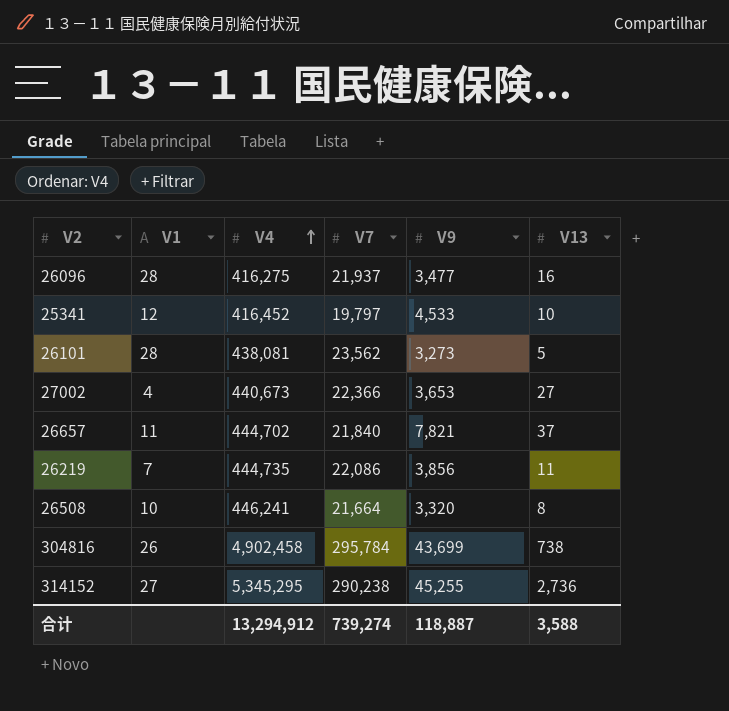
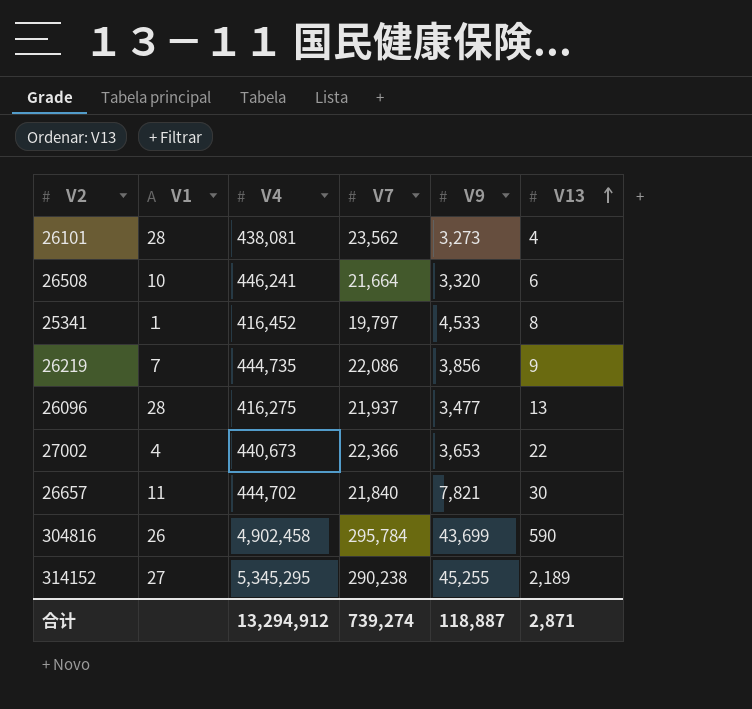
row order: V4 ascending -> V13 ascending
26101 | V13: 5 -> 4
26508 | V13: 8 -> 6
25341 | V1: 12 -> １
25341 | V13: 10 -> 8
26219 | V13: 11 -> 9
26096 | V13: 16 -> 13
27002 | V13: 27 -> 22
26657 | V13: 37 -> 30
304816 | V13: 738 -> 590
314152 | V13: 2,736 -> 2,189
合计 | V13: 3,588 -> 2,871

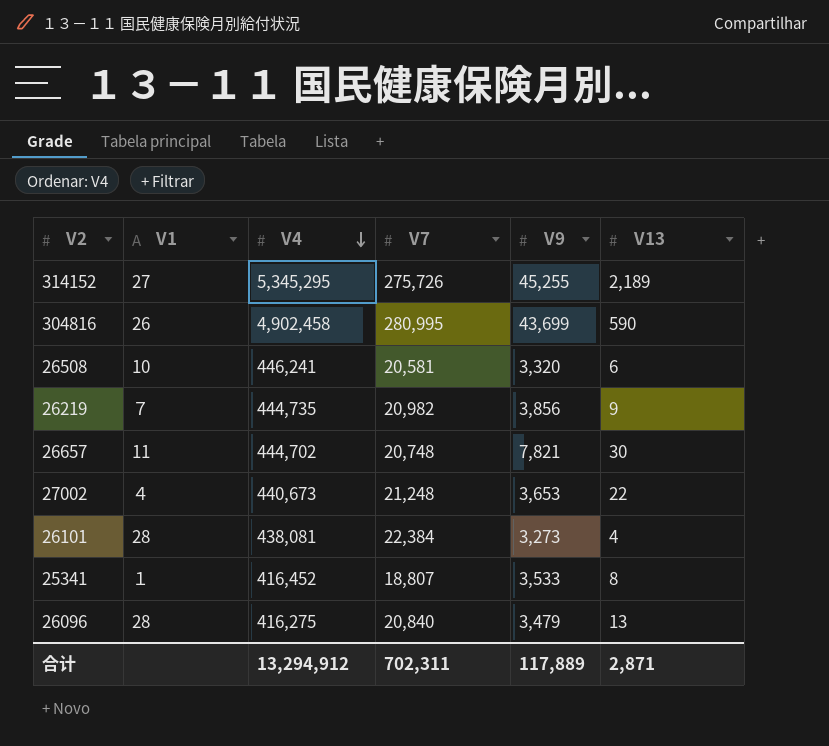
row order: V13 ascending -> V4 descending
314152 | V7: 290,238 -> 275,726
304816 | V7: 295,784 -> 280,995
26508 | V7: 21,664 -> 20,581
26219 | V7: 22,086 -> 20,982
26657 | V7: 21,840 -> 20,748
27002 | V7: 22,366 -> 21,248
26101 | V7: 23,562 -> 22,384
25341 | V7: 19,797 -> 18,807
25341 | V9: 4,533 -> 3,533
26096 | V7: 21,937 -> 20,840
26096 | V9: 3,477 -> 3,479
合计 | V7: 739,274 -> 702,311
合计 | V9: 118,887 -> 117,889

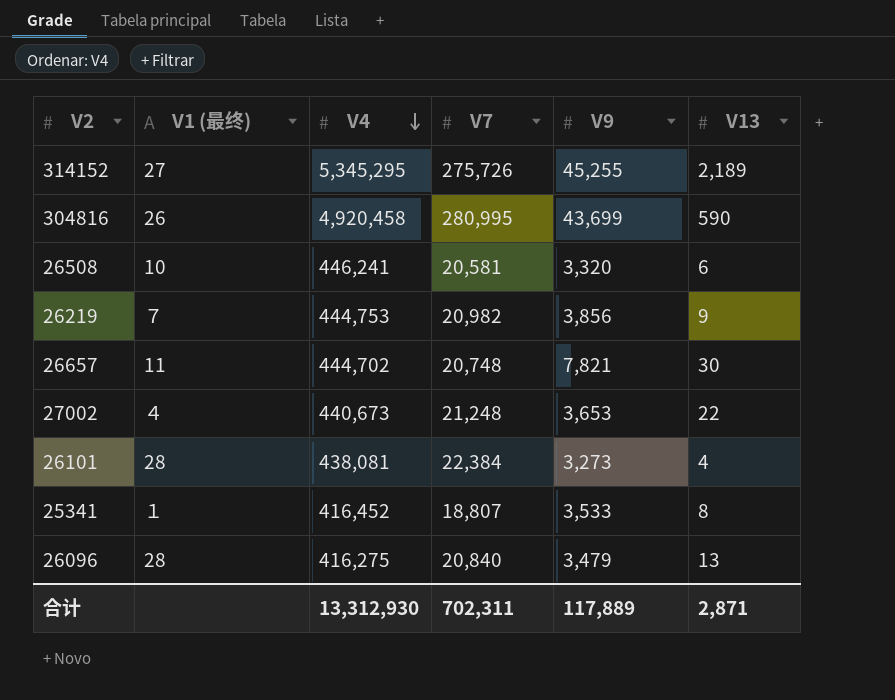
column name: V1 -> V1 (最终)
304816 | V4: 4,902,458 -> 4,920,458
26219 | V4: 444,735 -> 444,753
合计 | V4: 13,294,912 -> 13,312,930

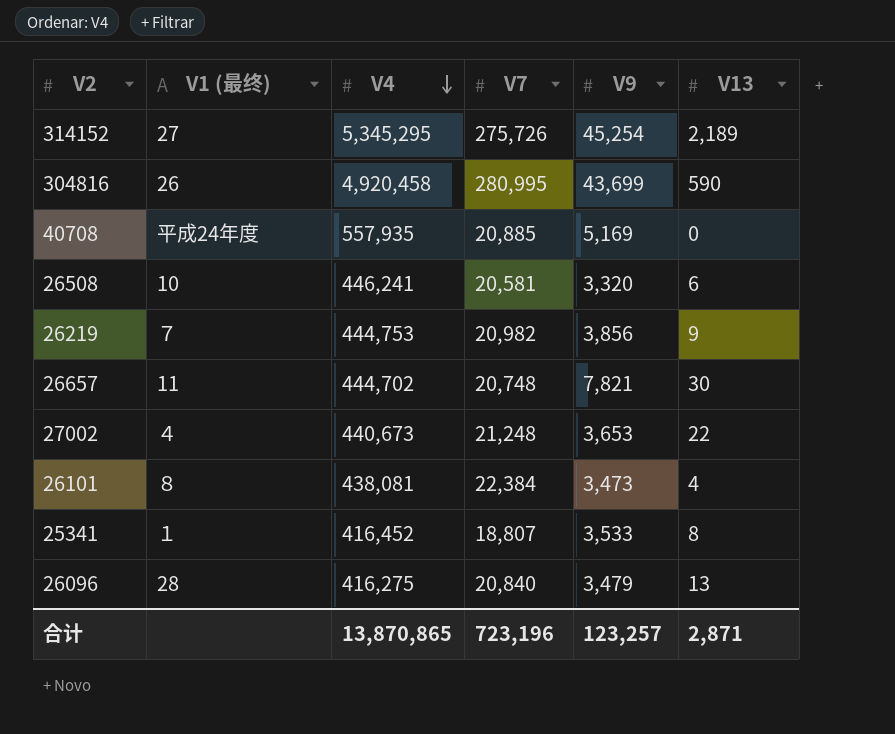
314152 | V9: 45,255 -> 45,254
row 40708: none -> 平成24年度 | 557,935 | 20,885 | 5,169 | 0
26101 | V1 (最终): 28 -> ８
26101 | V9: 3,273 -> 3,473
合计 | V4: 13,312,930 -> 13,870,865
合计 | V7: 702,311 -> 723,196
合计 | V9: 117,889 -> 123,257

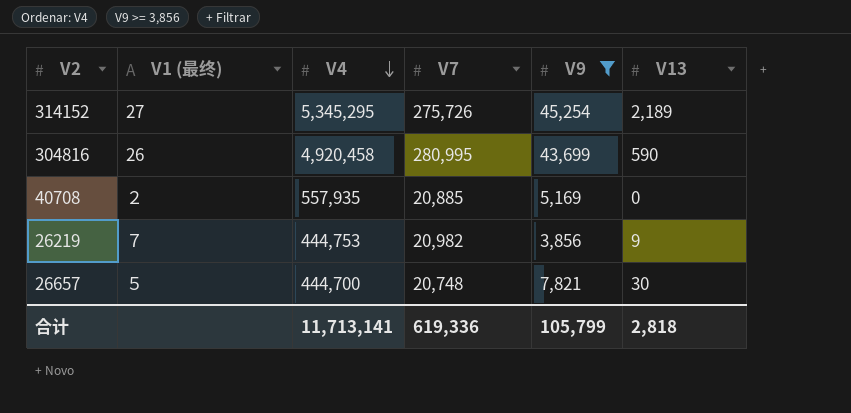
filter: none -> V9 >= 3,856
40708 | V1 (最终): 平成24年度 -> ２
26657 | V1 (最终): 11 -> ５
26657 | V4: 444,702 -> 444,700
合计 | V4: 13,870,865 -> 11,713,141
合计 | V7: 723,196 -> 619,336
合计 | V9: 123,257 -> 105,799
合计 | V13: 2,871 -> 2,818

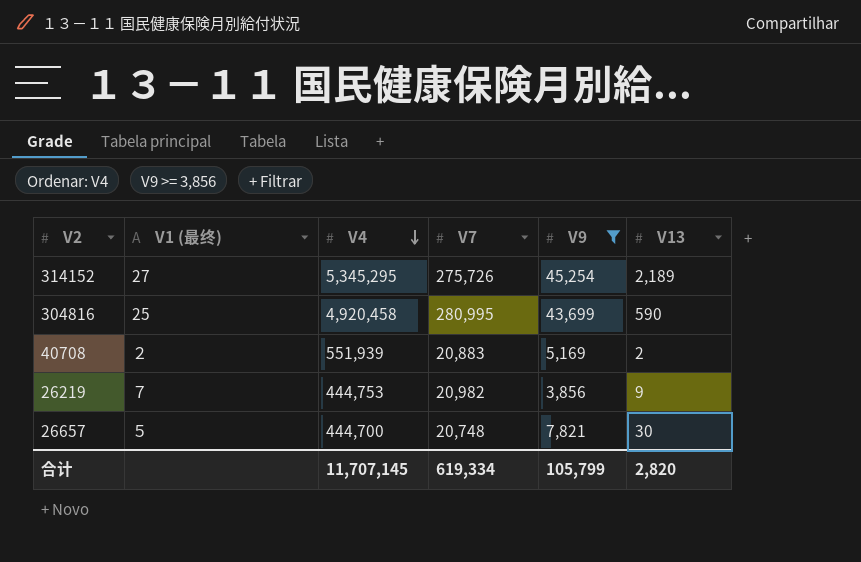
304816 | V1 (最终): 26 -> 25
40708 | V4: 557,935 -> 551,939
40708 | V7: 20,885 -> 20,883
40708 | V13: 0 -> 2
合计 | V4: 11,713,141 -> 11,707,145
合计 | V7: 619,336 -> 619,334
合计 | V13: 2,818 -> 2,820

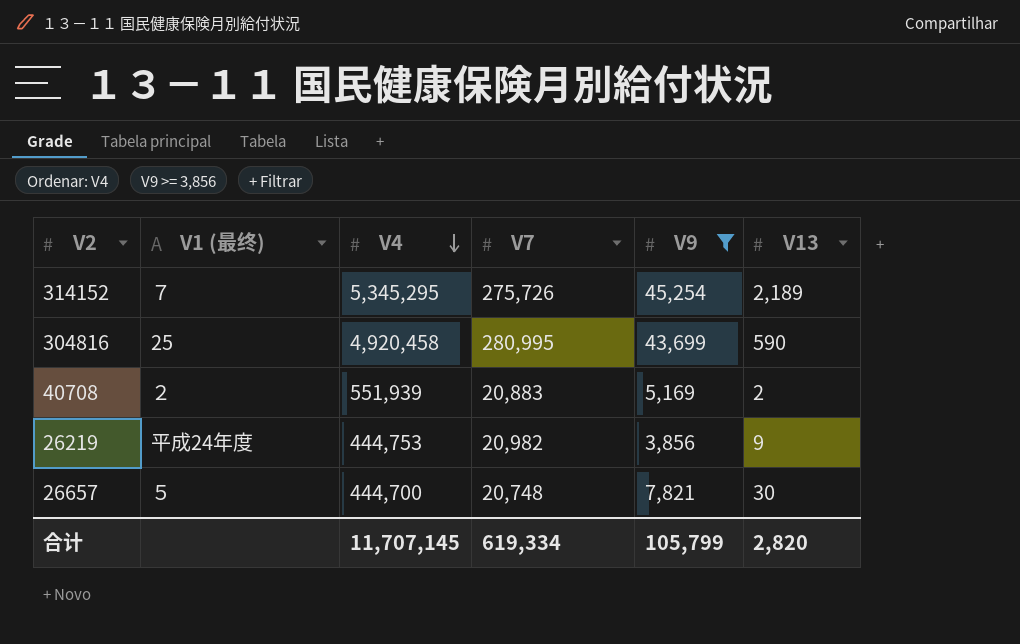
314152 | V1 (最终): 27 -> ７
26219 | V1 (最终): ７ -> 平成24年度

